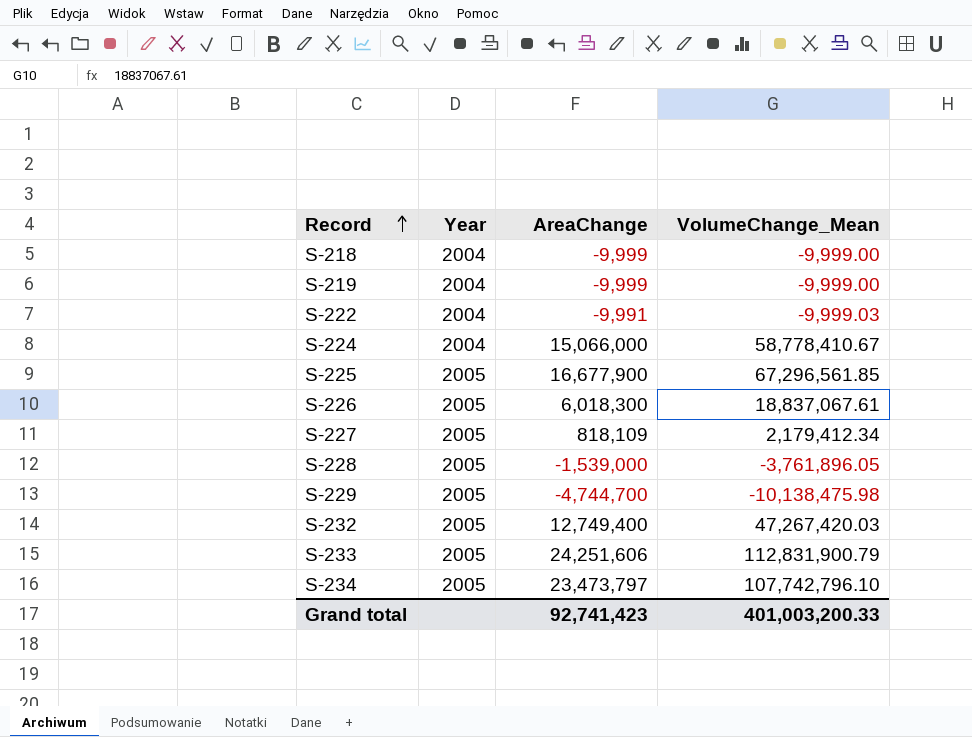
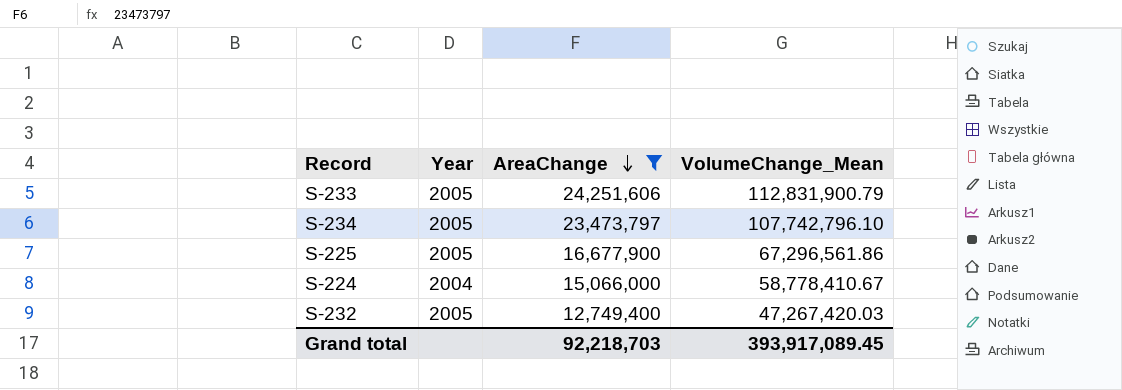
filter: none -> AreaChange >= 12,749,400
row order: Record ascending -> AreaChange descending
S-225 | VolumeChange_Mean: 67,296,561.85 -> 67,296,561.86
Grand total | AreaChange: 92,741,423 -> 92,218,703
Grand total | VolumeChange_Mean: 401,003,200.33 -> 393,917,089.45

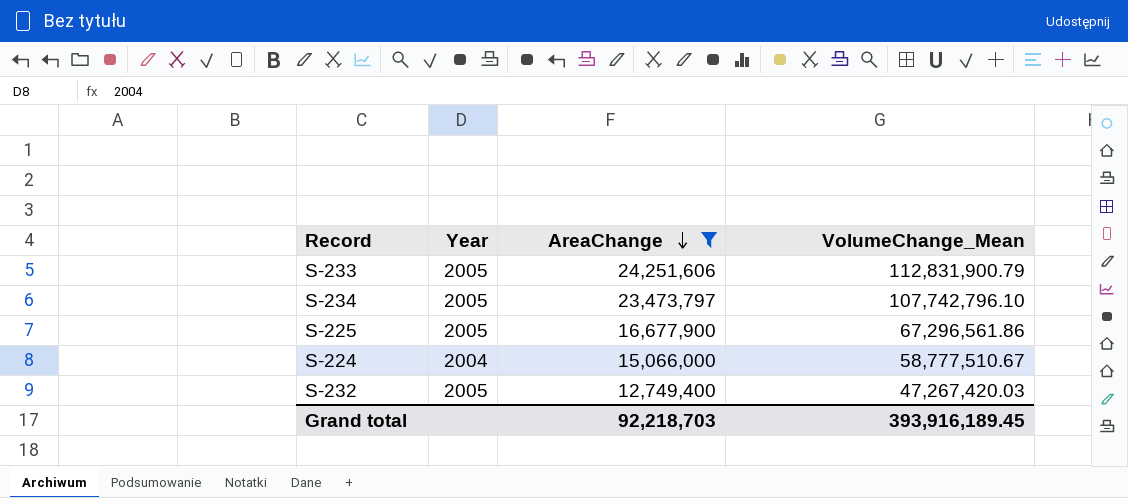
S-224 | VolumeChange_Mean: 58,778,410.67 -> 58,777,510.67
Grand total | VolumeChange_Mean: 393,917,089.45 -> 393,916,189.45

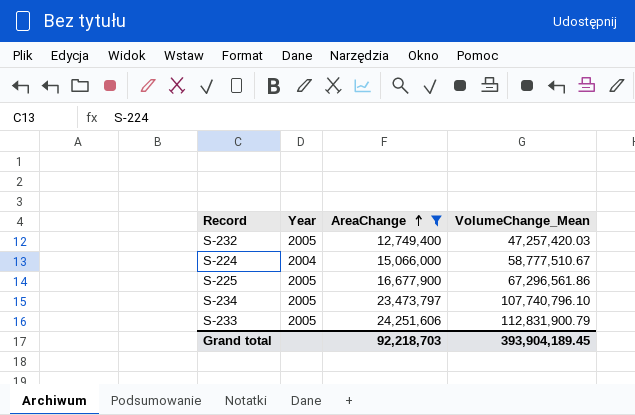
row order: AreaChange descending -> AreaChange ascending
S-232 | VolumeChange_Mean: 47,267,420.03 -> 47,257,420.03
S-234 | VolumeChange_Mean: 107,742,796.10 -> 107,740,796.10
Grand total | VolumeChange_Mean: 393,916,189.45 -> 393,904,189.45

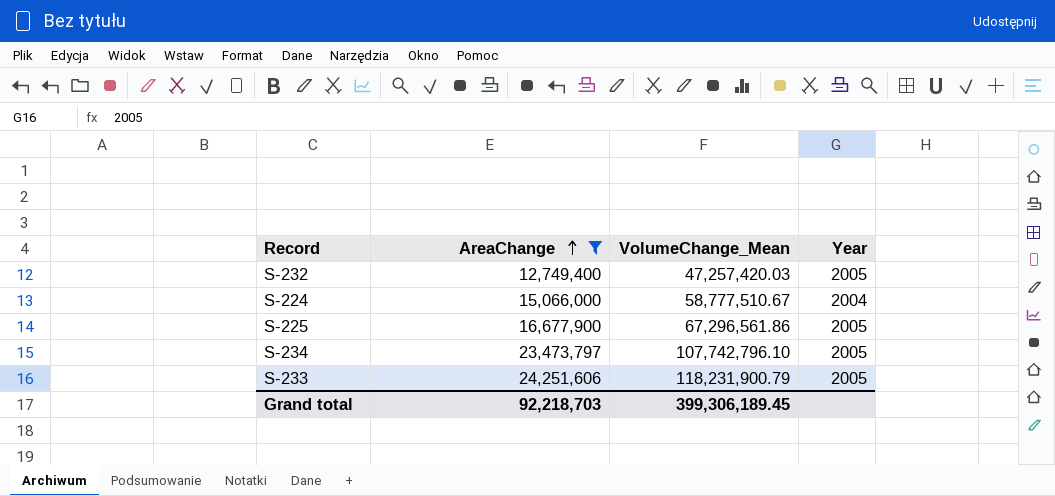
column Year | position: 2 -> 4
S-234 | VolumeChange_Mean: 107,740,796.10 -> 107,742,796.10
S-233 | VolumeChange_Mean: 112,831,900.79 -> 118,231,900.79
Grand total | VolumeChange_Mean: 393,904,189.45 -> 399,306,189.45

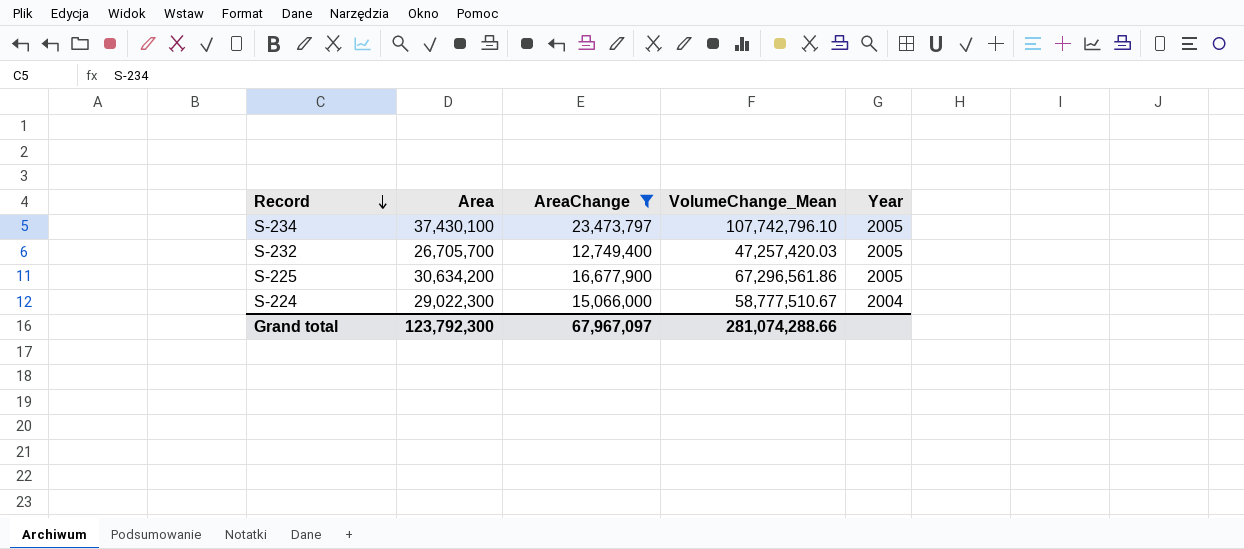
row order: AreaChange ascending -> Record descending
column Area | position: none -> 2
row S-233: 24,251,606 | 118,231,900.79 | 2005 -> none
Grand total | AreaChange: 92,218,703 -> 67,967,097
Grand total | VolumeChange_Mean: 399,306,189.45 -> 281,074,288.66

